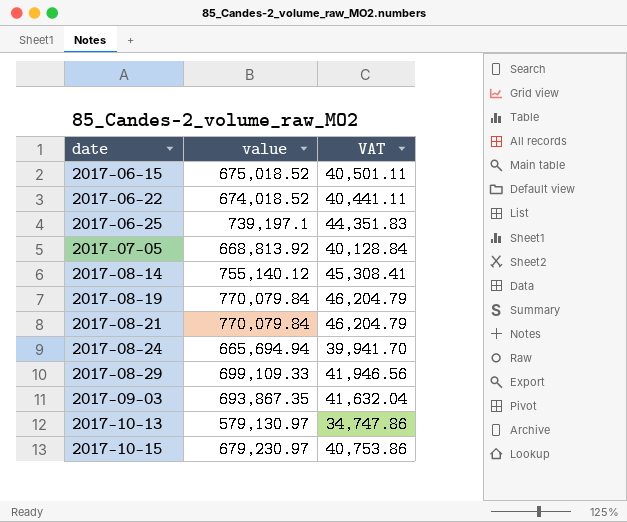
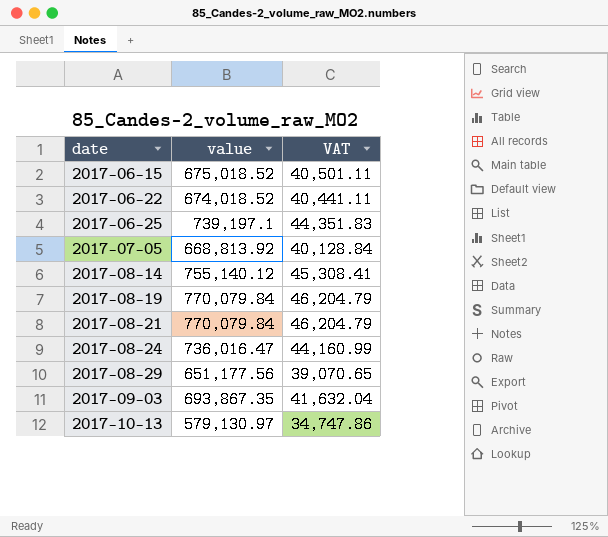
row 2017-10-15: 679,230.97 | 40,753.86 -> none
2017-08-24 | value: 665,694.94 -> 736,016.47
2017-08-24 | VAT: 39,941.70 -> 44,160.99
2017-08-29 | value: 699,109.33 -> 651,177.56
2017-08-29 | VAT: 41,946.56 -> 39,070.65

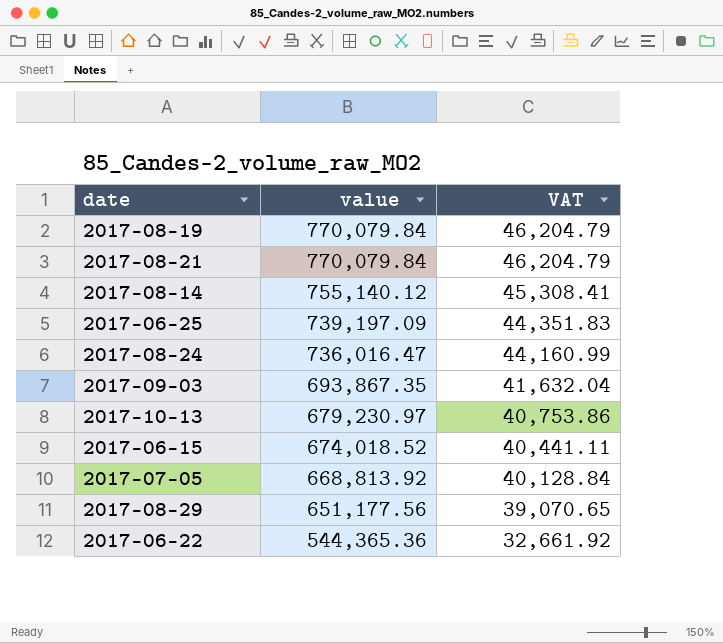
row order: date ascending -> value descending
2017-06-25 | value: 739,197.1 -> 739,197.09
2017-10-13 | value: 579,130.97 -> 679,230.97
2017-10-13 | VAT: 34,747.86 -> 40,753.86
2017-06-15 | value: 675,018.52 -> 674,018.52
2017-06-15 | VAT: 40,501.11 -> 40,441.11
2017-06-22 | value: 674,018.52 -> 544,365.36
2017-06-22 | VAT: 40,441.11 -> 32,661.92

